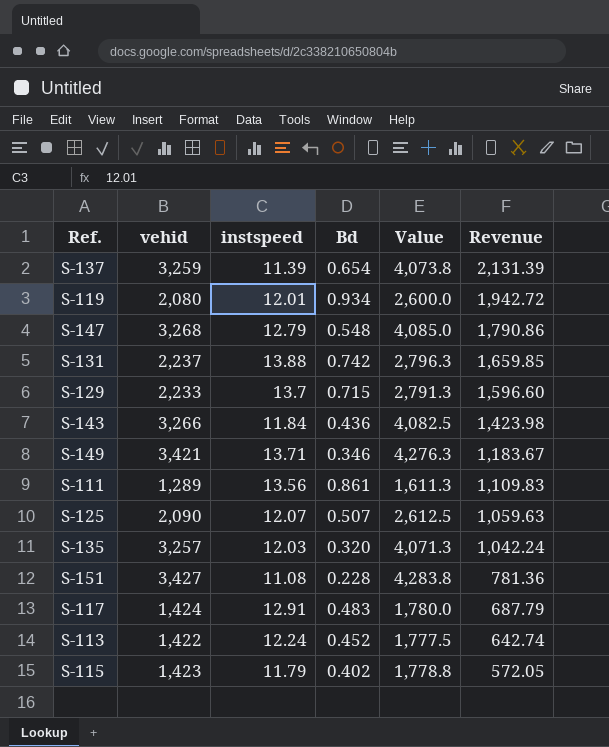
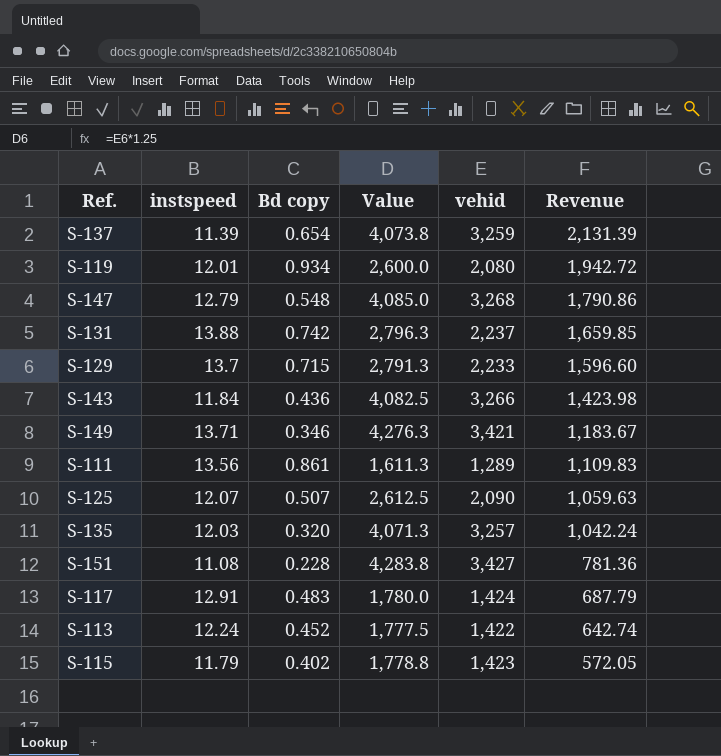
column name: Bd -> Bd copy
column vehid | position: 2 -> 5

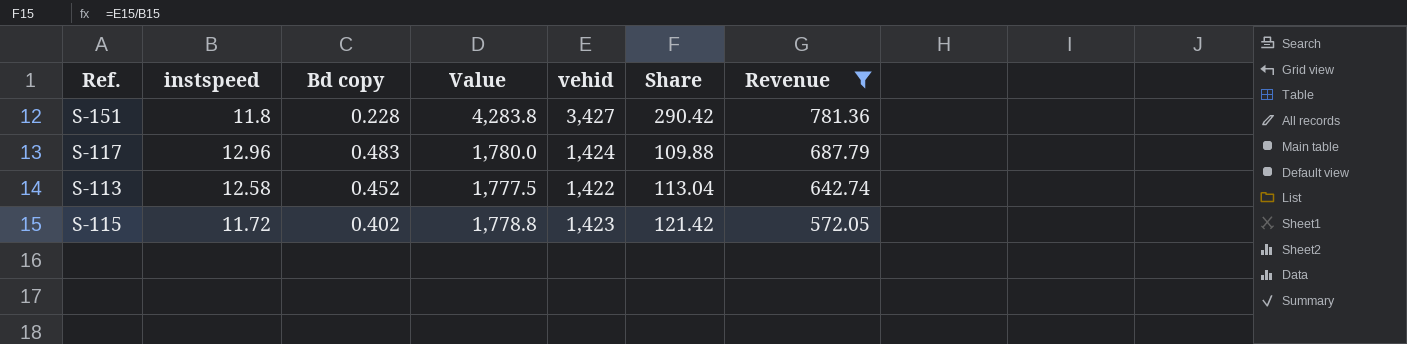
filter: none -> Revenue <= 781.36
column Share | formula: none -> [vehid] / [instspeed]
S-151 | instspeed: 11.08 -> 11.8
S-117 | instspeed: 12.91 -> 12.96
S-113 | instspeed: 12.24 -> 12.58
S-115 | instspeed: 11.79 -> 11.72

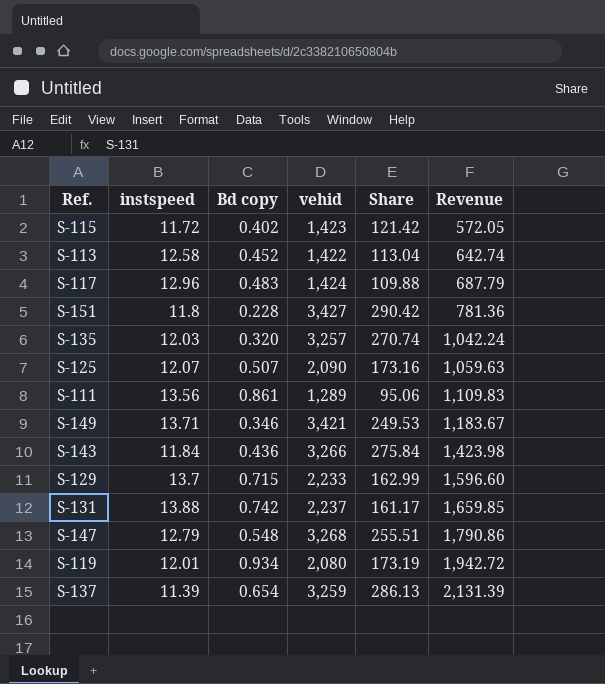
filter: Revenue <= 781.36 -> none
row order: Revenue descending -> Revenue ascending
column Value | formula: [vehid] * 1.25 -> none

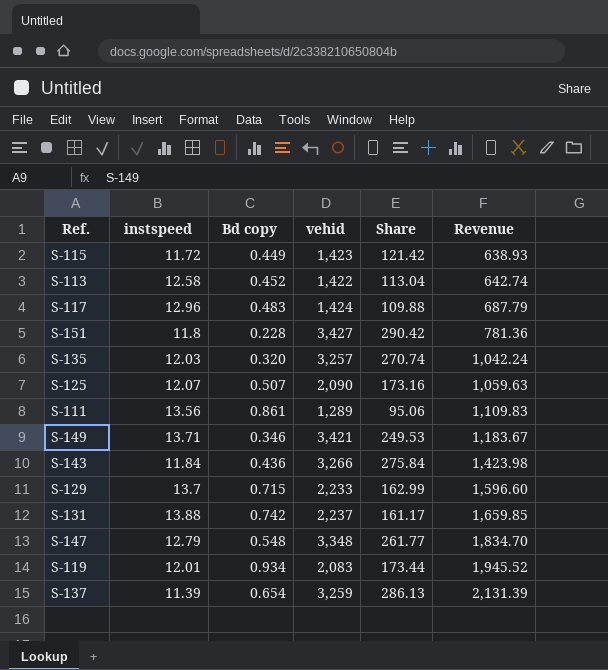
S-115 | Bd copy: 0.402 -> 0.449
S-115 | Revenue: 572.05 -> 638.93
S-147 | vehid: 3,268 -> 3,348
S-147 | Share: 255.51 -> 261.77
S-147 | Revenue: 1,790.86 -> 1,834.70
S-119 | vehid: 2,080 -> 2,083
S-119 | Share: 173.19 -> 173.44
S-119 | Revenue: 1,942.72 -> 1,945.52

